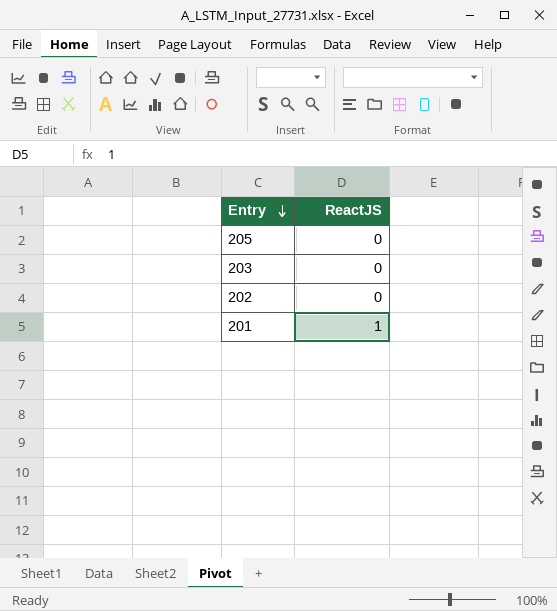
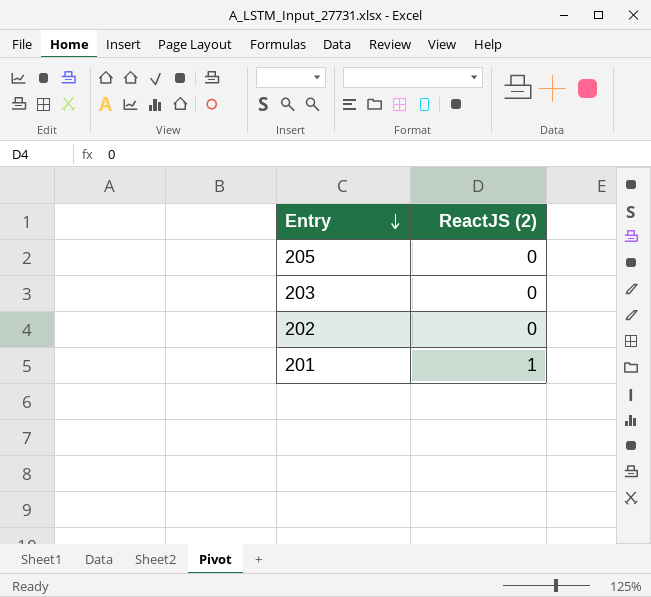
column name: ReactJS -> ReactJS (2)

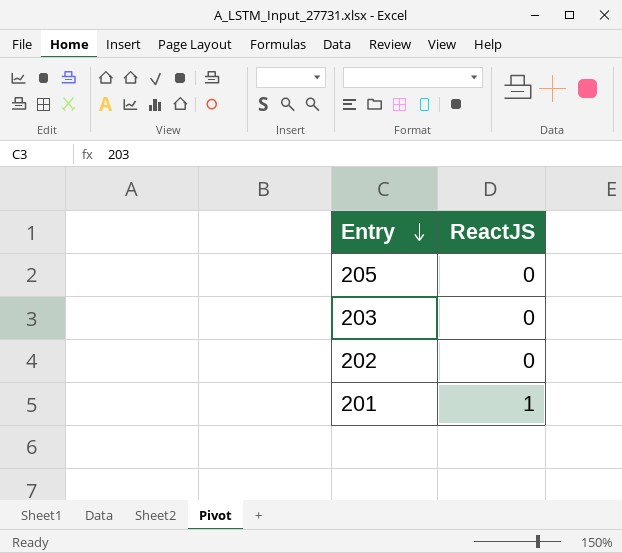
column name: ReactJS (2) -> ReactJS

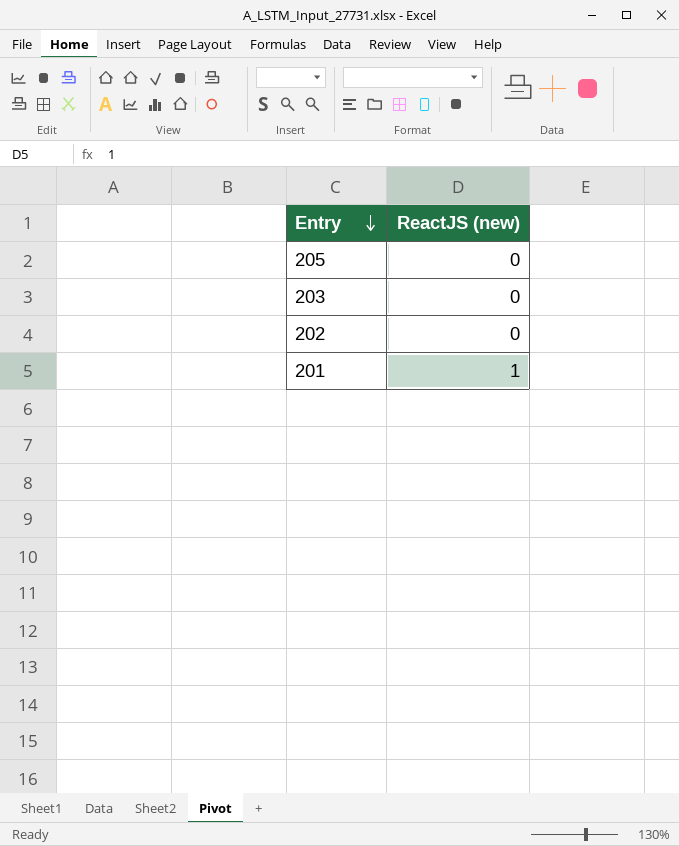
column name: ReactJS -> ReactJS (new)

